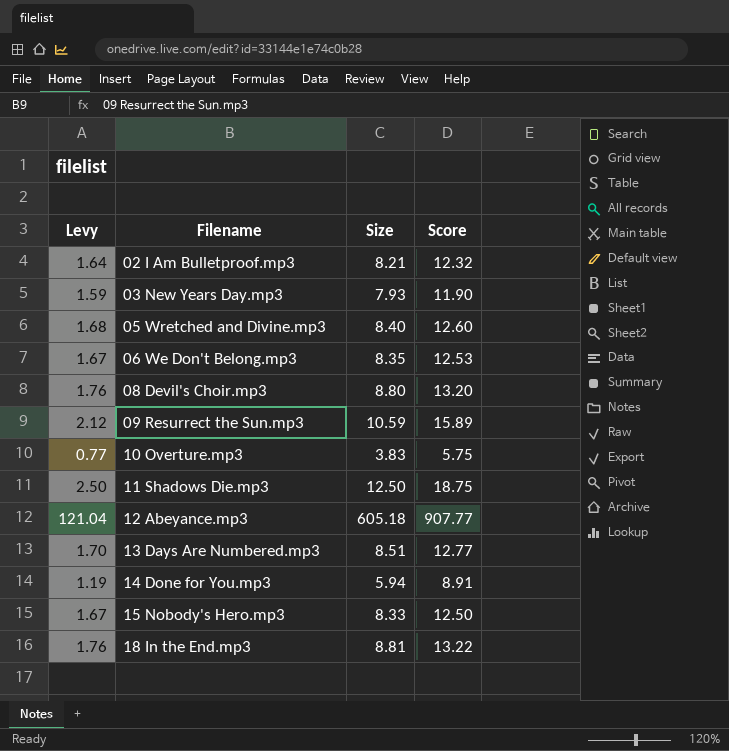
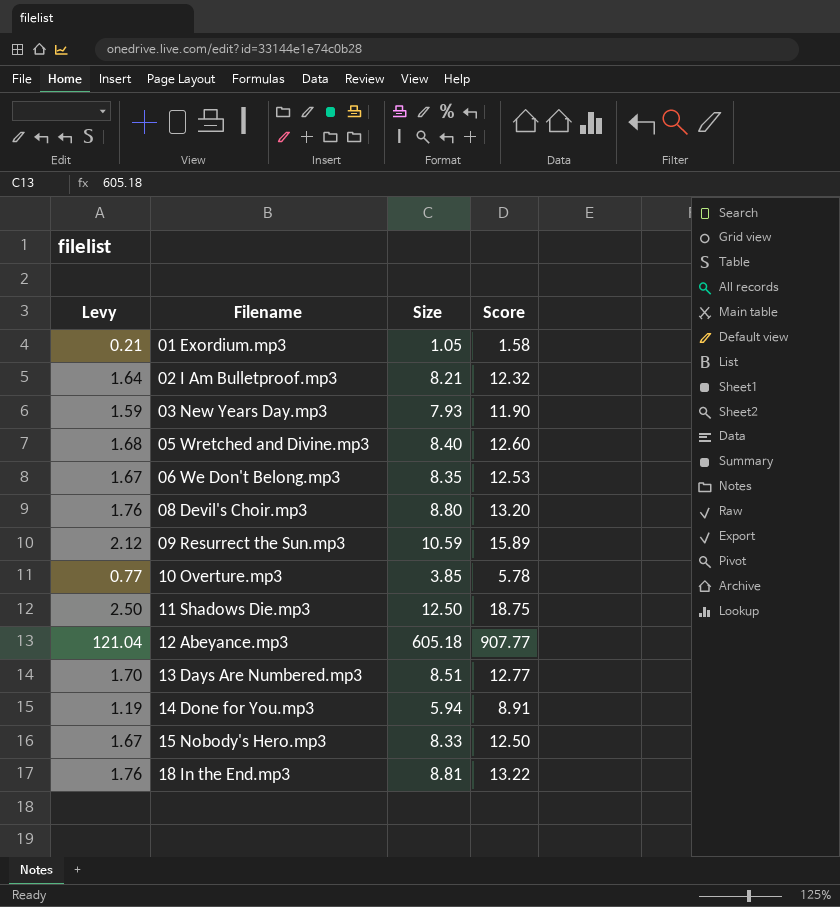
row 01 Exordium.mp3: none -> 0.21 | 1.05 | 1.58
10 Overture.mp3 | Size: 3.83 -> 3.85
10 Overture.mp3 | Score: 5.75 -> 5.78

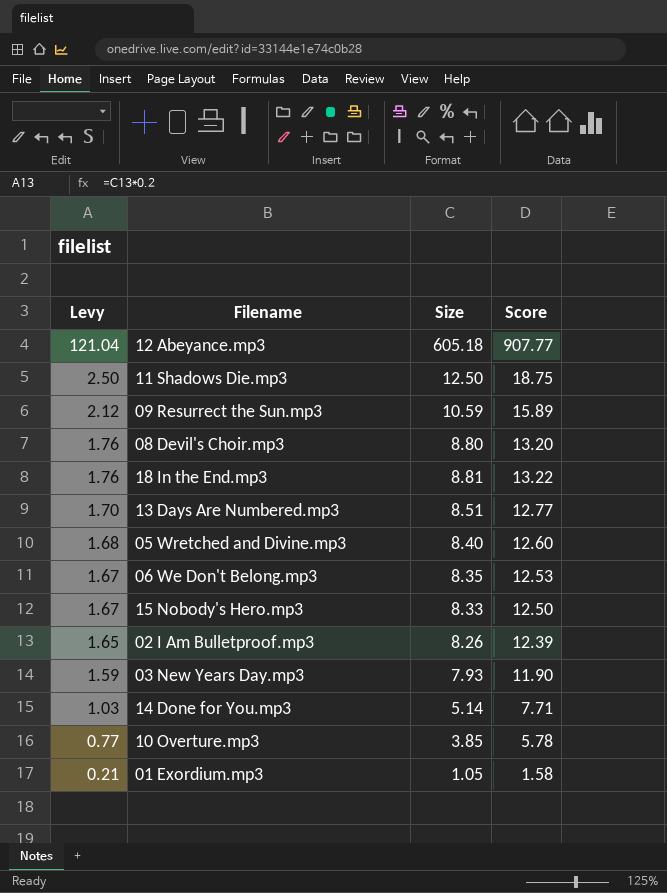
row order: Filename ascending -> Levy descending
02 I Am Bulletproof.mp3 | Levy: 1.64 -> 1.65
02 I Am Bulletproof.mp3 | Size: 8.21 -> 8.26
02 I Am Bulletproof.mp3 | Score: 12.32 -> 12.39
14 Done for You.mp3 | Levy: 1.19 -> 1.03
14 Done for You.mp3 | Size: 5.94 -> 5.14
14 Done for You.mp3 | Score: 8.91 -> 7.71

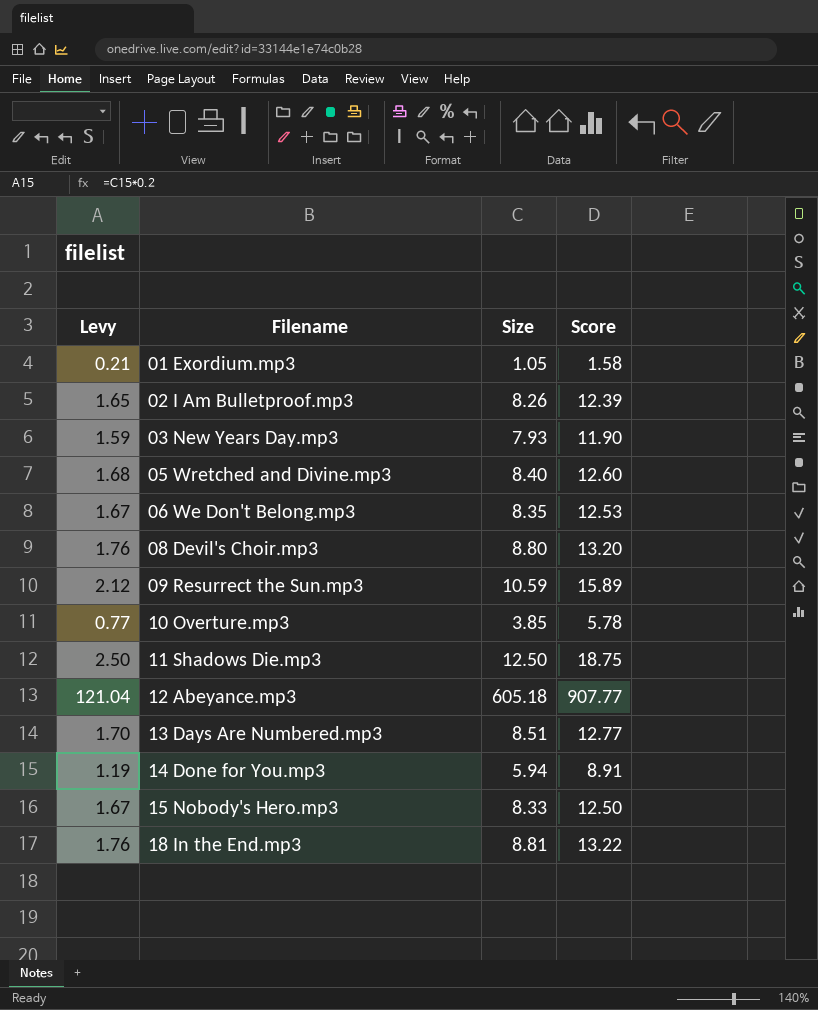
row order: Levy descending -> Filename ascending
14 Done for You.mp3 | Levy: 1.03 -> 1.19
14 Done for You.mp3 | Size: 5.14 -> 5.94
14 Done for You.mp3 | Score: 7.71 -> 8.91

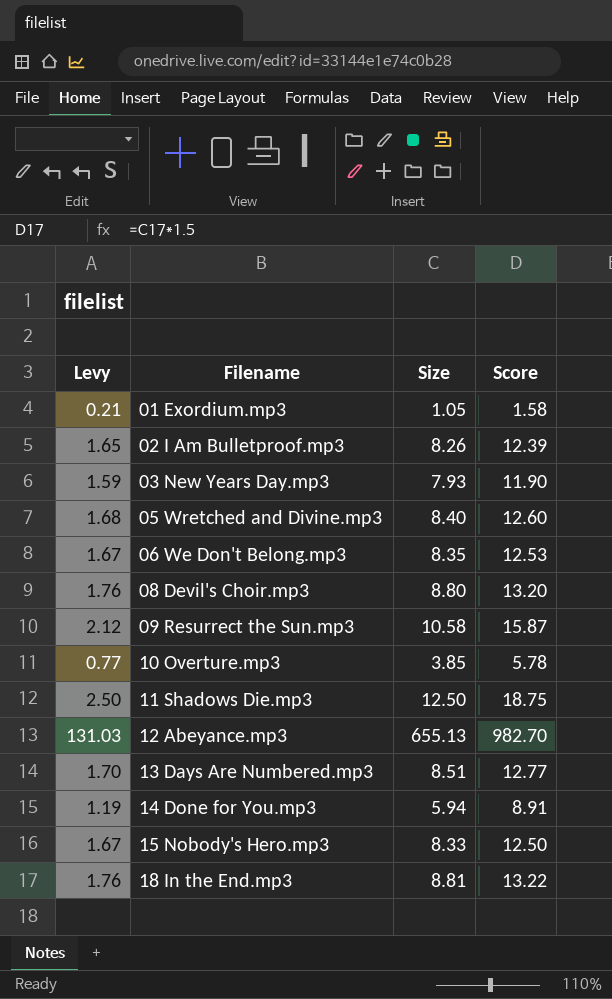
09 Resurrect the Sun.mp3 | Size: 10.59 -> 10.58
09 Resurrect the Sun.mp3 | Score: 15.89 -> 15.87
12 Abeyance.mp3 | Levy: 121.04 -> 131.03
12 Abeyance.mp3 | Size: 605.18 -> 655.13
12 Abeyance.mp3 | Score: 907.77 -> 982.70

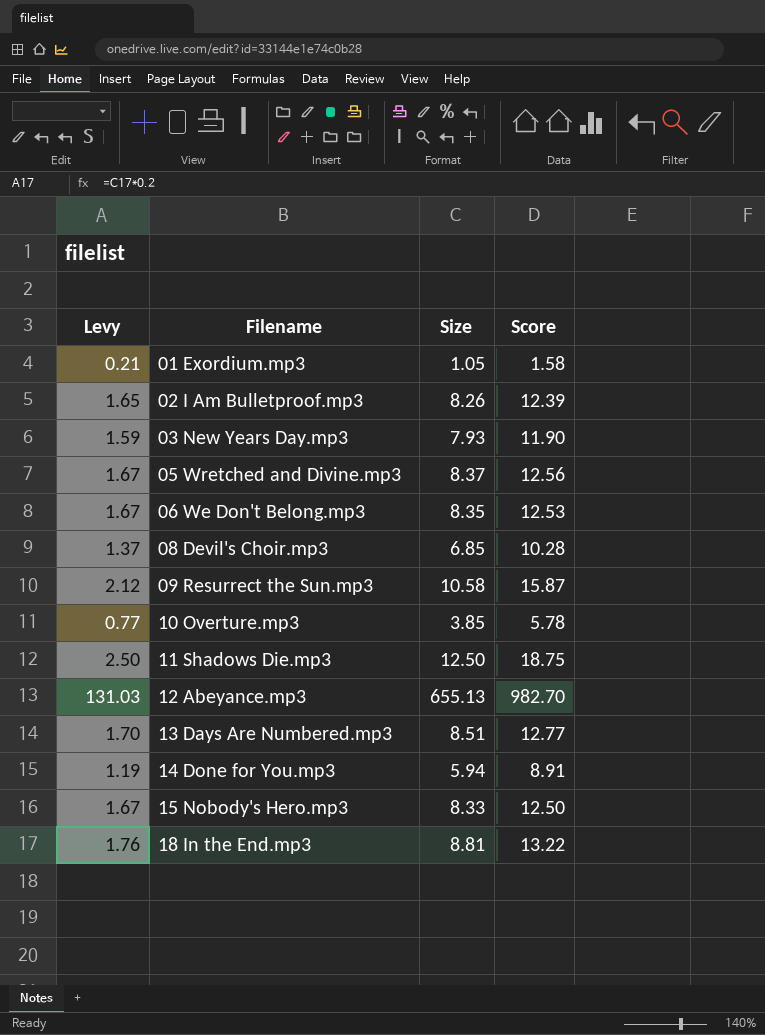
05 Wretched and Divine.mp3 | Levy: 1.68 -> 1.67
05 Wretched and Divine.mp3 | Size: 8.40 -> 8.37
05 Wretched and Divine.mp3 | Score: 12.60 -> 12.56
08 Devil's Choir.mp3 | Levy: 1.76 -> 1.37
08 Devil's Choir.mp3 | Size: 8.80 -> 6.85
08 Devil's Choir.mp3 | Score: 13.20 -> 10.28

